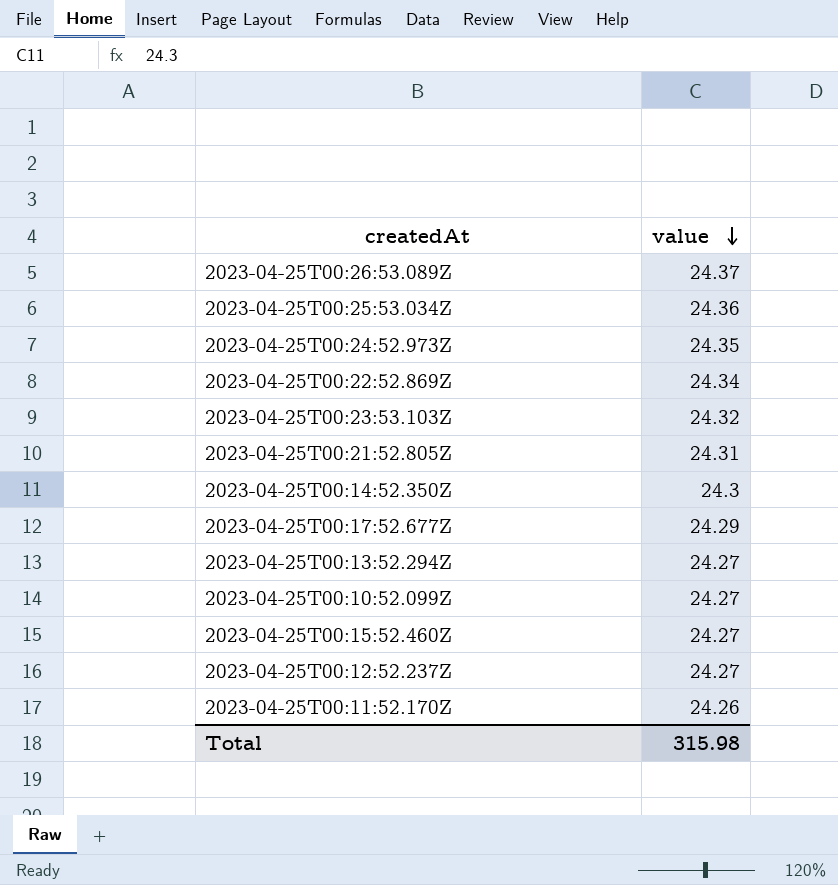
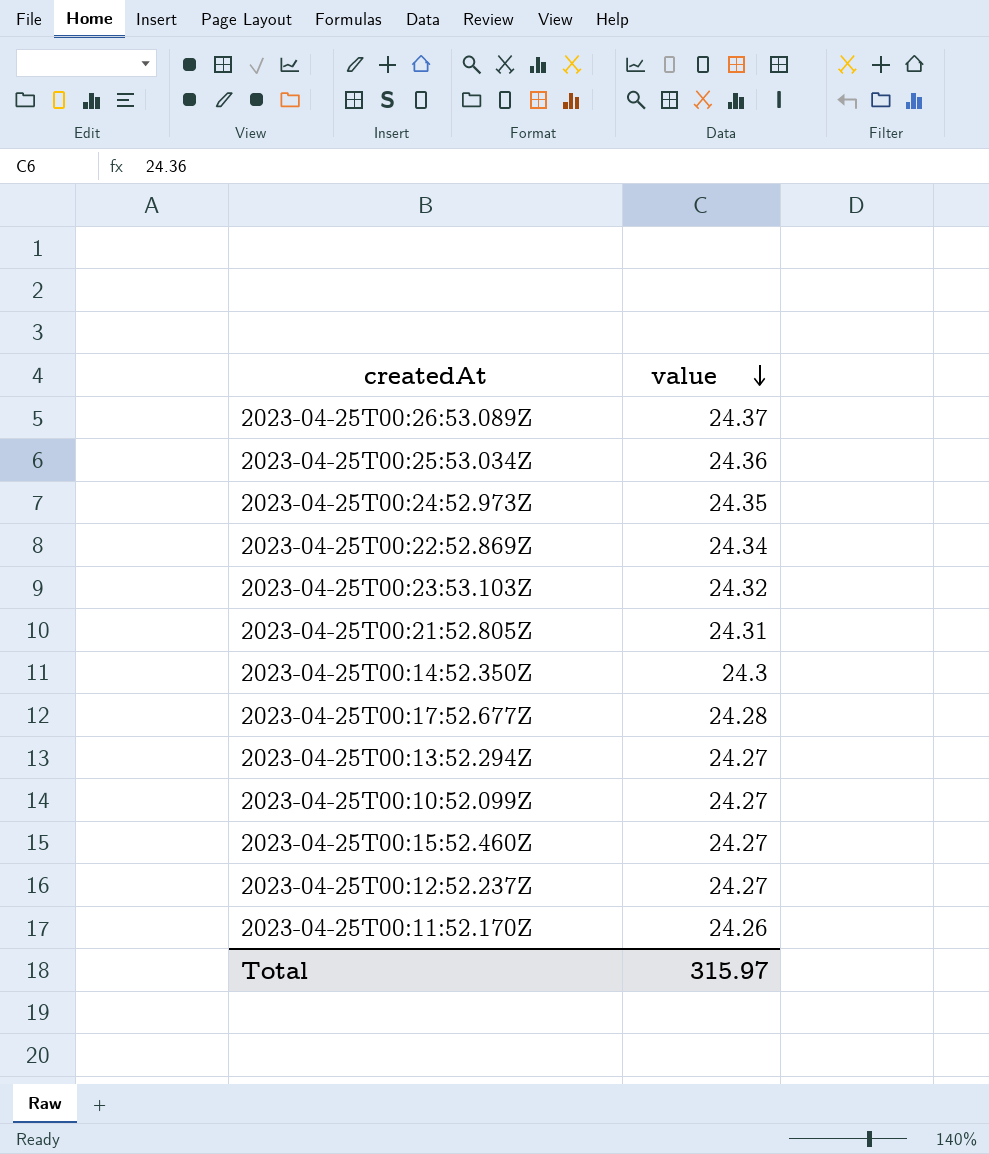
2023-04-25T00:17:52.677Z | value: 24.29 -> 24.28
Total | value: 315.98 -> 315.97

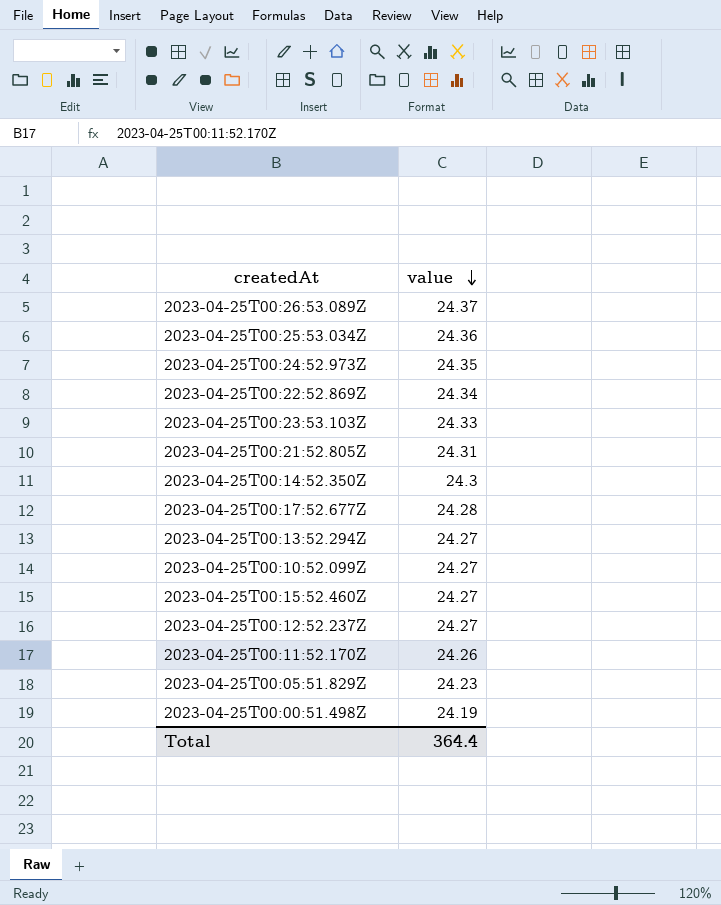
2023-04-25T00:23:53.103Z | value: 24.32 -> 24.33
row 2023-04-25T00:05:51.829Z: none -> 24.23
row 2023-04-25T00:00:51.498Z: none -> 24.19
Total | value: 315.97 -> 364.4

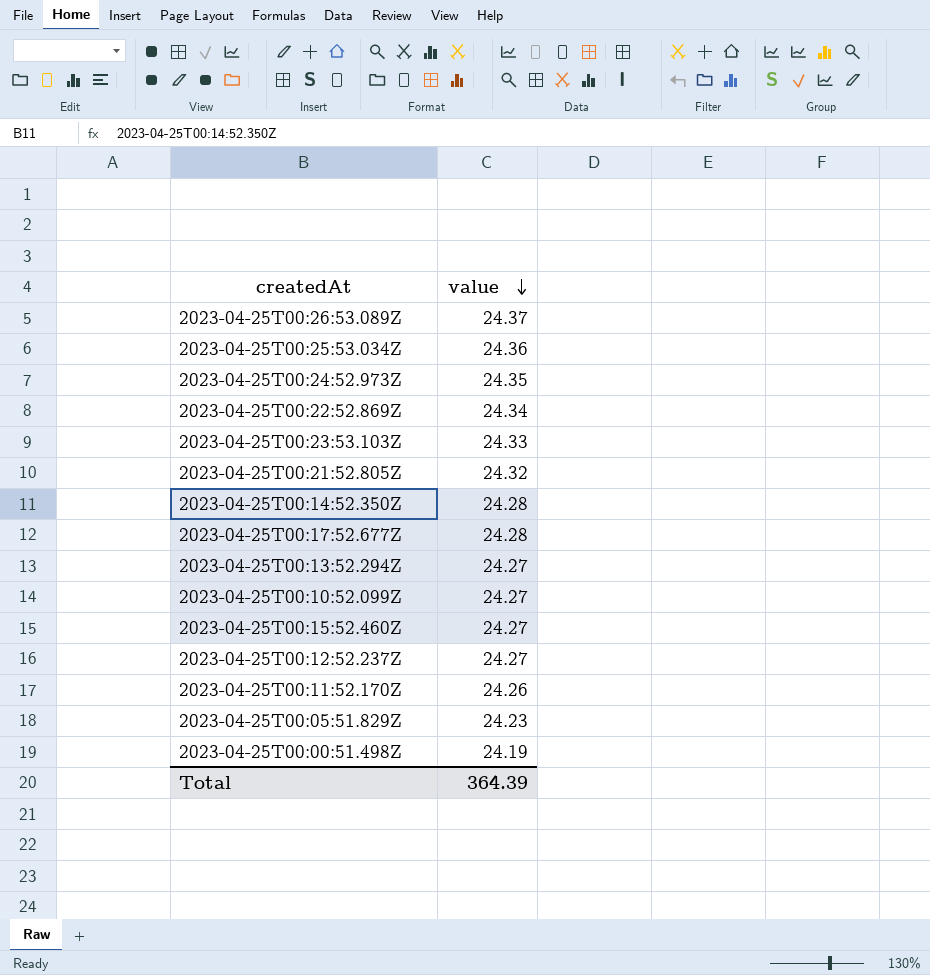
2023-04-25T00:21:52.805Z | value: 24.31 -> 24.32
2023-04-25T00:14:52.350Z | value: 24.3 -> 24.28
Total | value: 364.4 -> 364.39

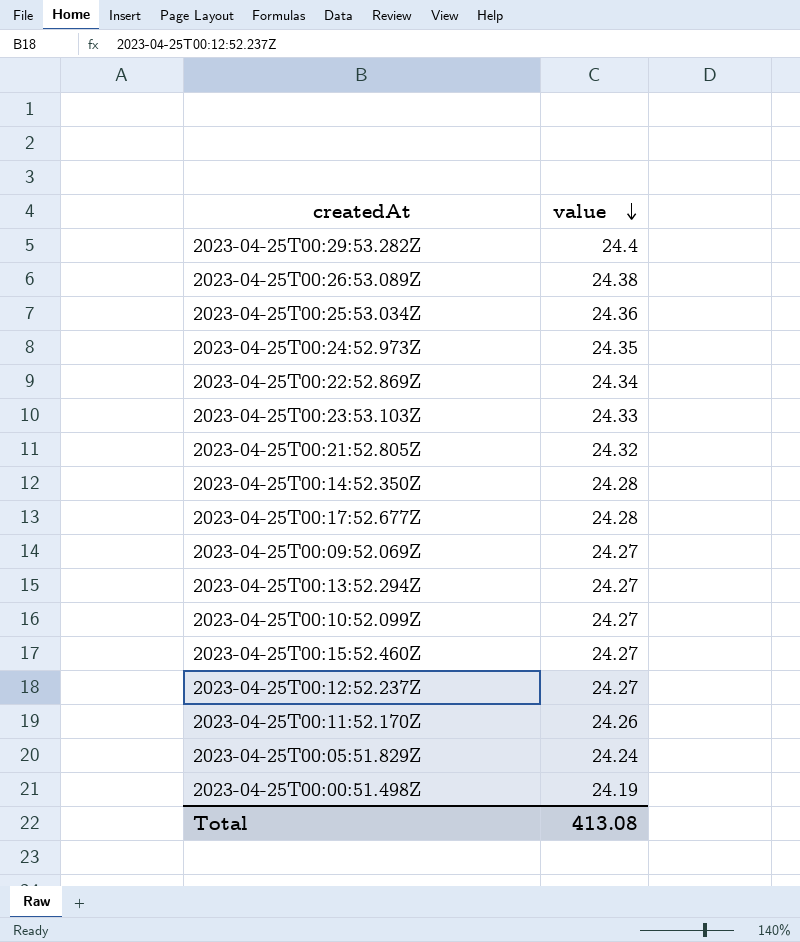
row 2023-04-25T00:29:53.282Z: none -> 24.4
2023-04-25T00:26:53.089Z | value: 24.37 -> 24.38
row 2023-04-25T00:09:52.069Z: none -> 24.27
2023-04-25T00:05:51.829Z | value: 24.23 -> 24.24
Total | value: 364.39 -> 413.08

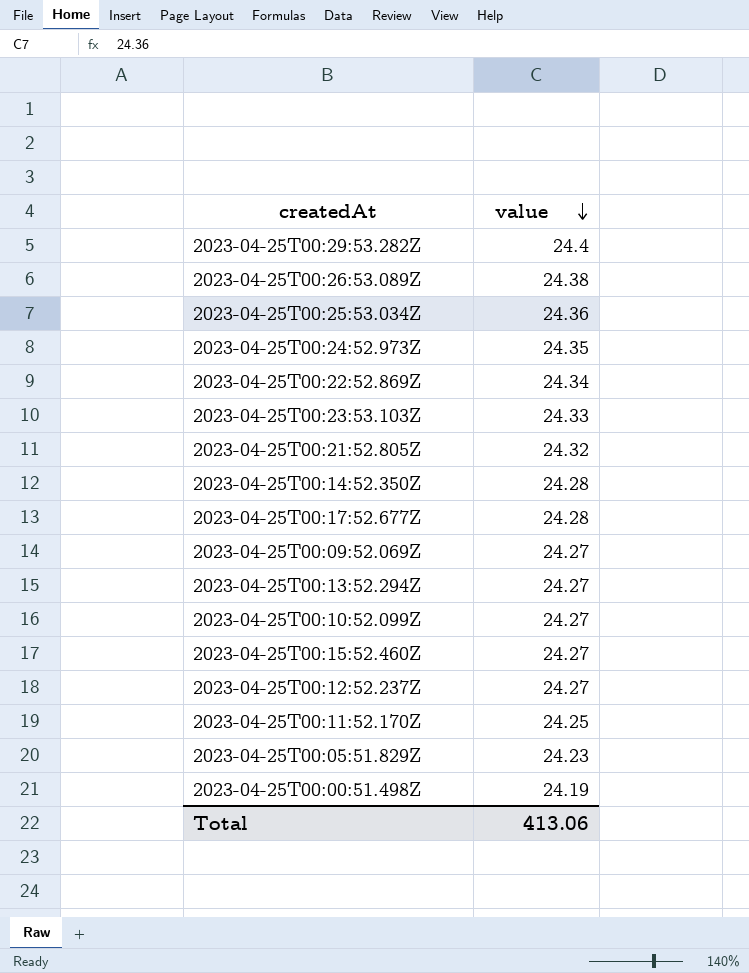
2023-04-25T00:11:52.170Z | value: 24.26 -> 24.25
2023-04-25T00:05:51.829Z | value: 24.24 -> 24.23
Total | value: 413.08 -> 413.06

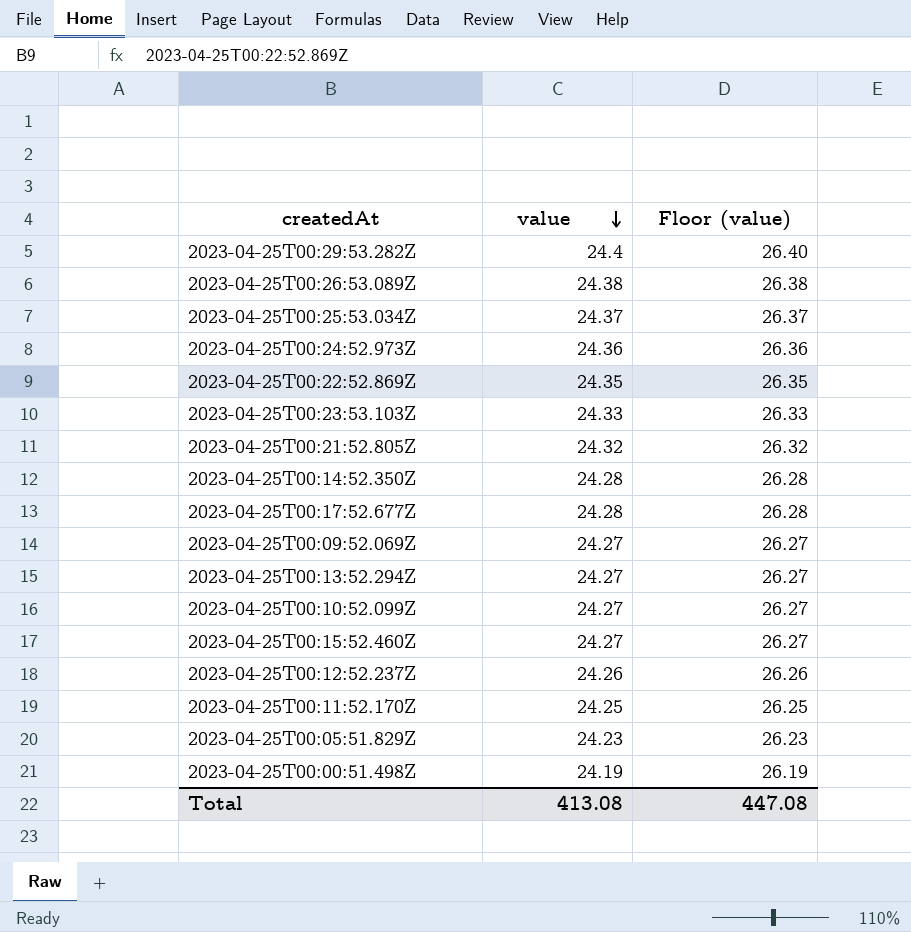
column Floor (value) | formula: none -> [value] + 2
2023-04-25T00:25:53.034Z | value: 24.36 -> 24.37
2023-04-25T00:24:52.973Z | value: 24.35 -> 24.36
2023-04-25T00:22:52.869Z | value: 24.34 -> 24.35
2023-04-25T00:12:52.237Z | value: 24.27 -> 24.26
Total | value: 413.06 -> 413.08

